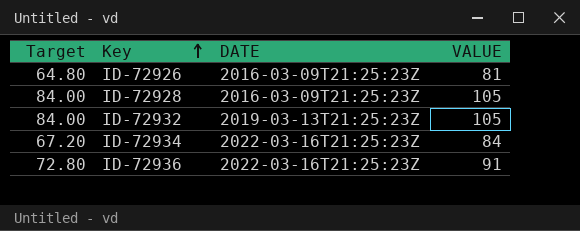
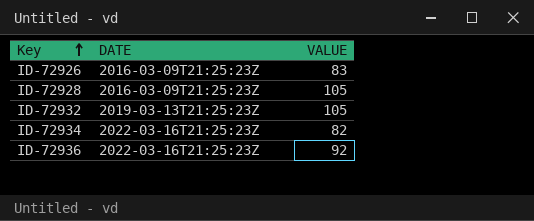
column Target | formula: [VALUE] * 0.8 -> none
ID-72926 | VALUE: 81 -> 83
ID-72934 | VALUE: 84 -> 82
ID-72936 | VALUE: 91 -> 92

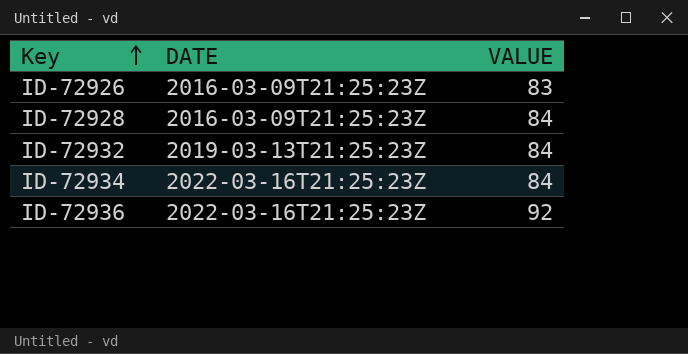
ID-72928 | VALUE: 105 -> 84
ID-72932 | VALUE: 105 -> 84
ID-72934 | VALUE: 82 -> 84

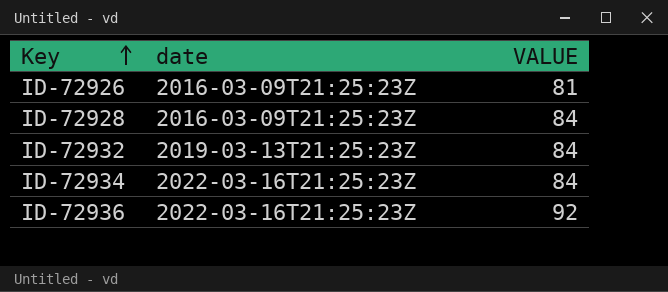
column name: DATE -> date
ID-72926 | VALUE: 83 -> 81

